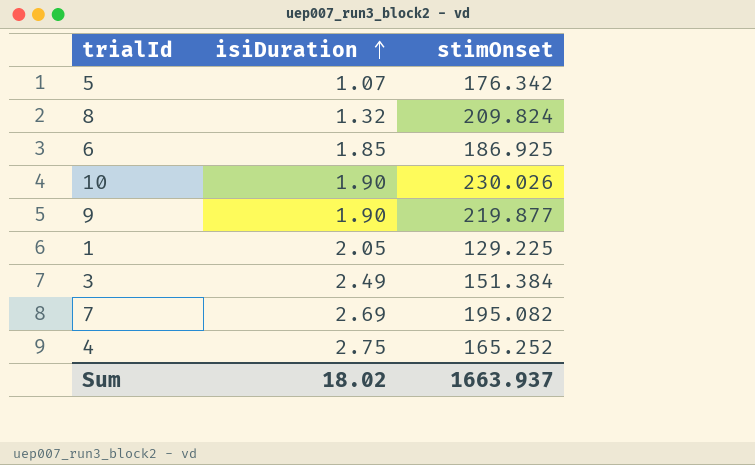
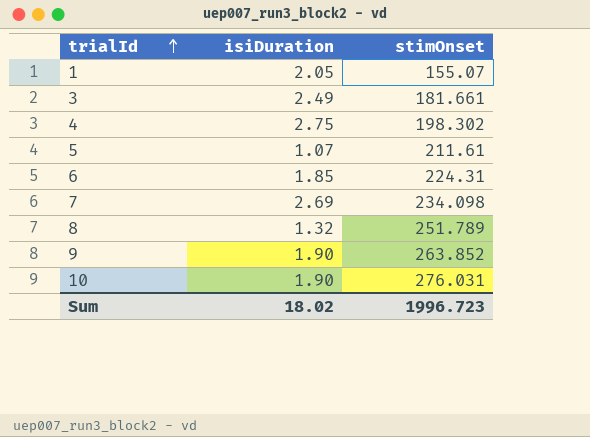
row order: isiDuration ascending -> trialId ascending
1 | stimOnset: 129.225 -> 155.07
3 | stimOnset: 151.384 -> 181.661
4 | stimOnset: 165.252 -> 198.302
5 | stimOnset: 176.342 -> 211.61
6 | stimOnset: 186.925 -> 224.31
7 | stimOnset: 195.082 -> 234.098
8 | stimOnset: 209.824 -> 251.789
9 | stimOnset: 219.877 -> 263.852
10 | stimOnset: 230.026 -> 276.031
Sum | stimOnset: 1663.937 -> 1996.723

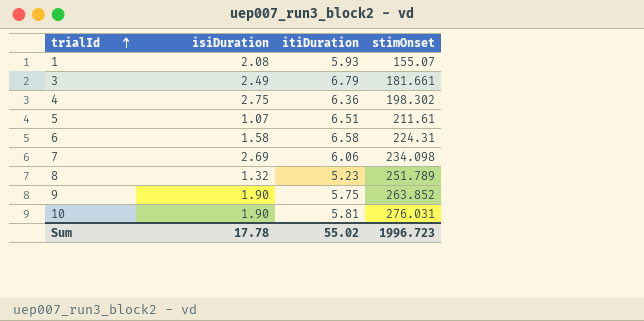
column itiDuration | position: none -> 3
1 | isiDuration: 2.05 -> 2.08
6 | isiDuration: 1.85 -> 1.58
Sum | isiDuration: 18.02 -> 17.78

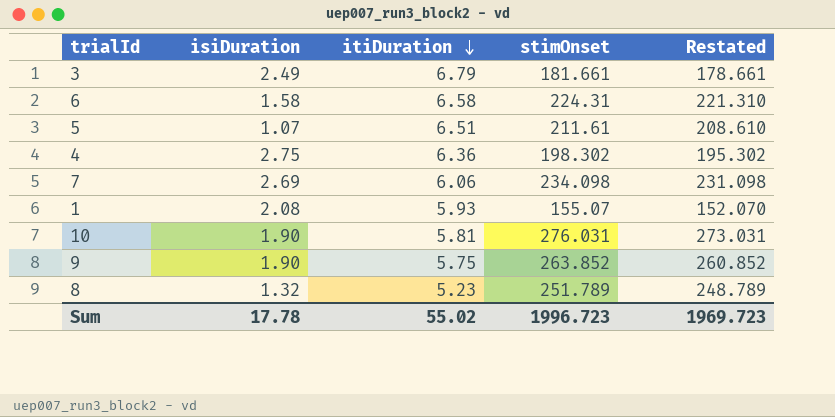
row order: trialId ascending -> itiDuration descending
column Restated | formula: none -> [stimOnset] - 3

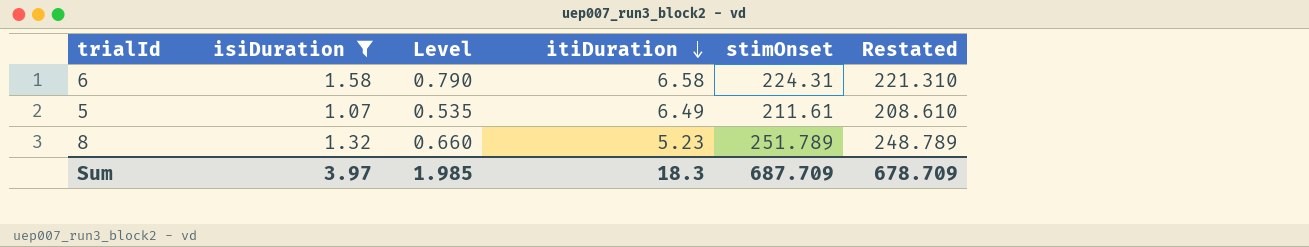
filter: none -> isiDuration <= 1.58
column Level | formula: none -> [isiDuration] * 0.5
5 | itiDuration: 6.51 -> 6.49
Sum | isiDuration: 17.78 -> 3.97
Sum | itiDuration: 55.02 -> 18.3
Sum | stimOnset: 1996.723 -> 687.709
Sum | Restated: 1969.723 -> 678.709

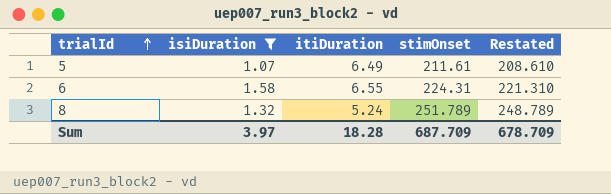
row order: itiDuration descending -> trialId ascending
column Level | formula: [isiDuration] * 0.5 -> none
6 | itiDuration: 6.58 -> 6.55
8 | itiDuration: 5.23 -> 5.24
Sum | itiDuration: 18.3 -> 18.28

